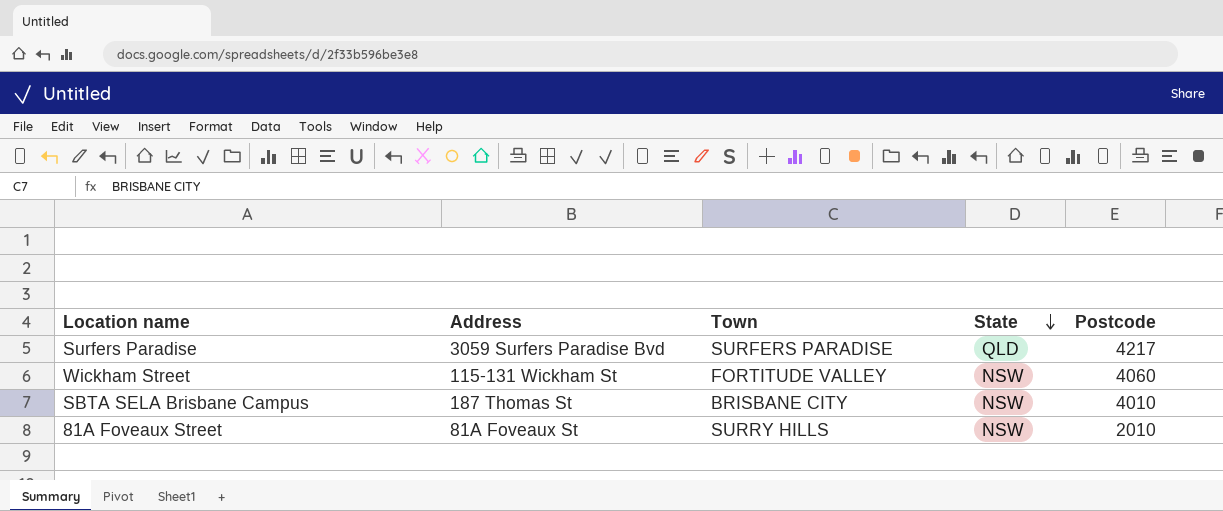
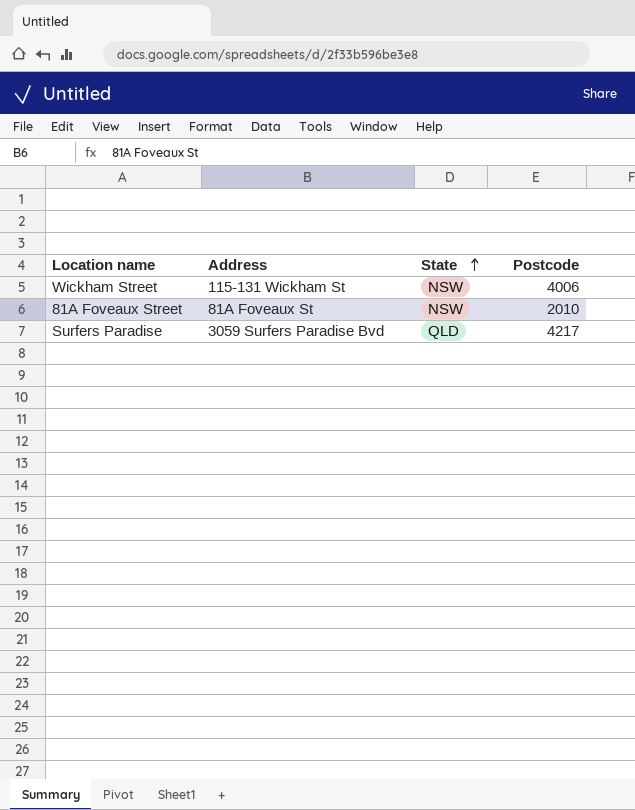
row order: State descending -> State ascending
column Town | position: 3 -> none
row SBTA SELA Brisbane Campus: 187 Thomas St | BRISBANE CITY | NSW | 4010 -> none
Wickham Street | Postcode: 4060 -> 4006

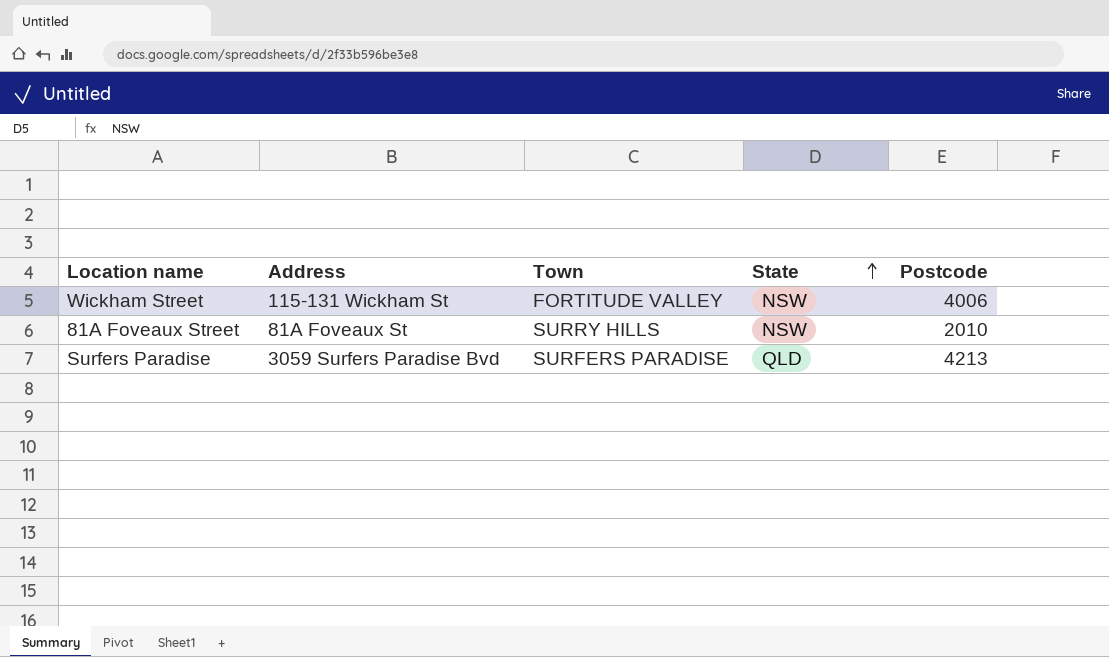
column Town | position: none -> 3
Surfers Paradise | Postcode: 4217 -> 4213

